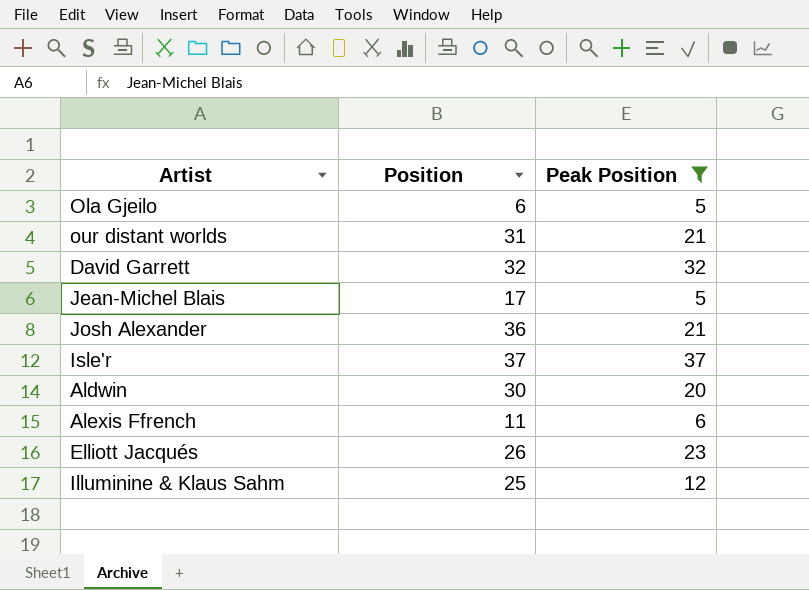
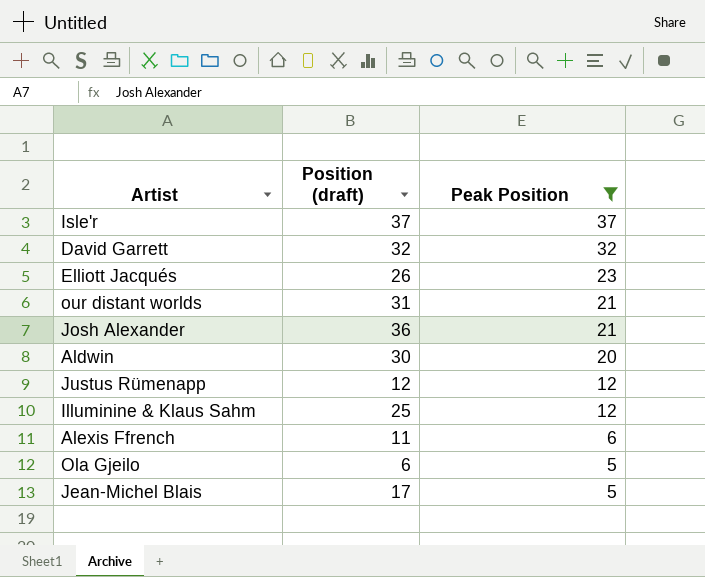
row order: none -> Peak Position descending
column name: Position -> Position (draft)
row Justus Rümenapp: none -> 12 | 12

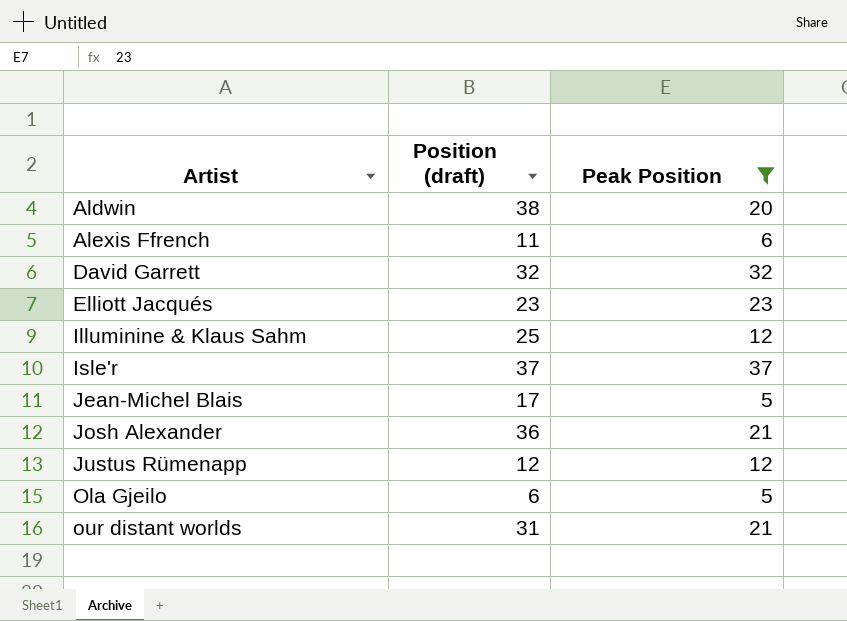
row order: Peak Position descending -> Artist ascending
Aldwin | Position (draft): 30 -> 38
Elliott Jacqués | Position (draft): 26 -> 23

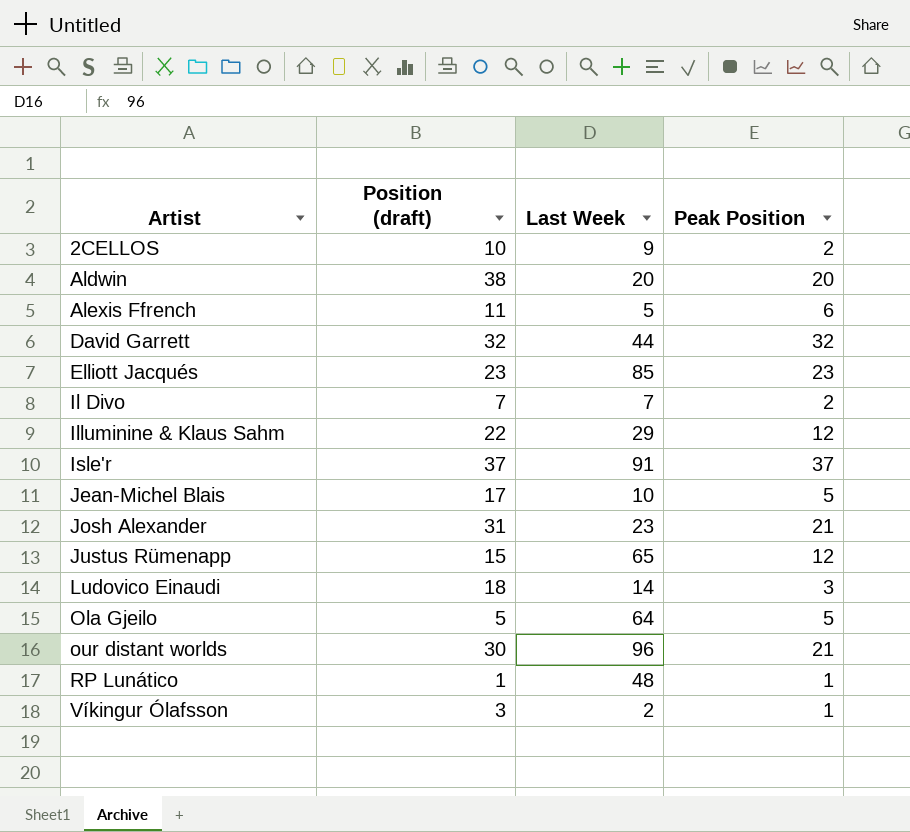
filter: Peak Position >= 5 -> none
column Last Week | position: none -> 3
Illuminine & Klaus Sahm | Position (draft): 25 -> 22
Josh Alexander | Position (draft): 36 -> 31
Justus Rümenapp | Position (draft): 12 -> 15
Ola Gjeilo | Position (draft): 6 -> 5
our distant worlds | Position (draft): 31 -> 30

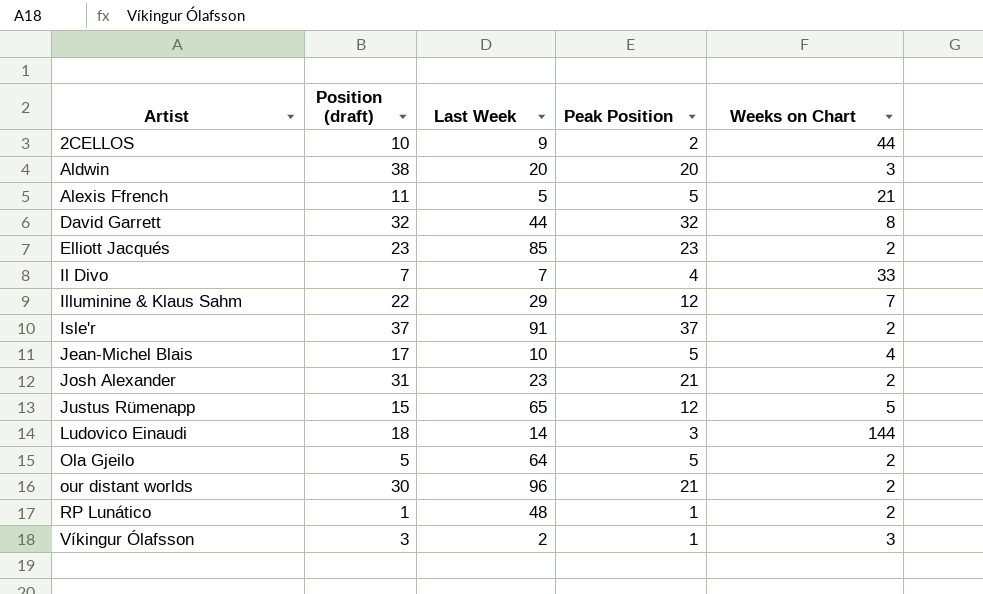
column Weeks on Chart | position: none -> 5
Alexis Ffrench | Peak Position: 6 -> 5
Il Divo | Peak Position: 2 -> 4

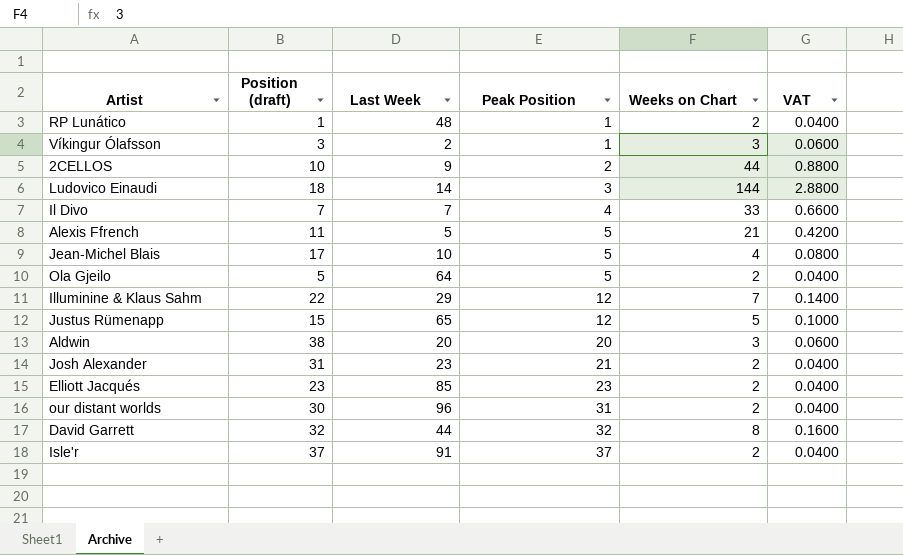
row order: Artist ascending -> Peak Position ascending
column VAT | formula: none -> [Weeks on Chart] * 0.02
our distant worlds | Peak Position: 21 -> 31

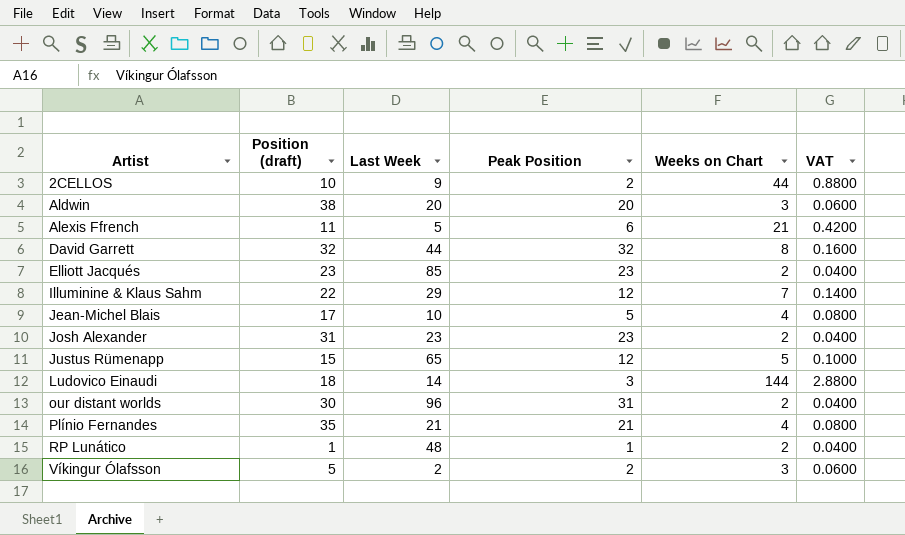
row order: Peak Position ascending -> Artist ascending
row Il Divo: 7 | 7 | 4 | 33 | 0.6600 -> none
row Ola Gjeilo: 5 | 64 | 5 | 2 | 0.0400 -> none
row Isle'r: 37 | 91 | 37 | 2 | 0.0400 -> none
Alexis Ffrench | Peak Position: 5 -> 6
Josh Alexander | Peak Position: 21 -> 23
row Plínio Fernandes: none -> 35 | 21 | 21 | 4 | 0.0800
Víkingur Ólafsson | Position (draft): 3 -> 5
Víkingur Ólafsson | Peak Position: 1 -> 2

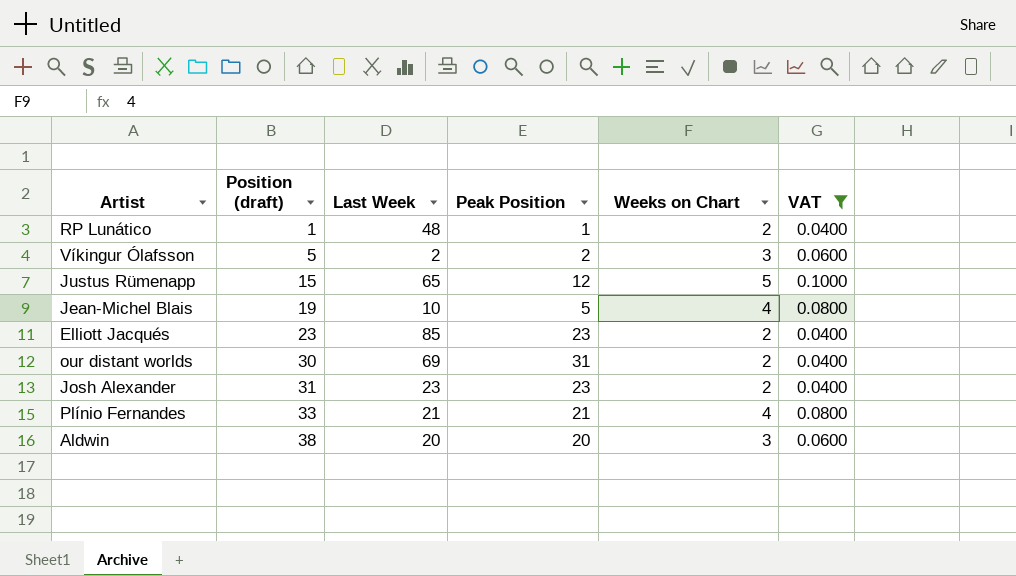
filter: none -> VAT <= 0.1000
row order: Artist ascending -> Position (draft) ascending
Jean-Michel Blais | Position (draft): 17 -> 19
our distant worlds | Last Week: 96 -> 69
Plínio Fernandes | Position (draft): 35 -> 33

